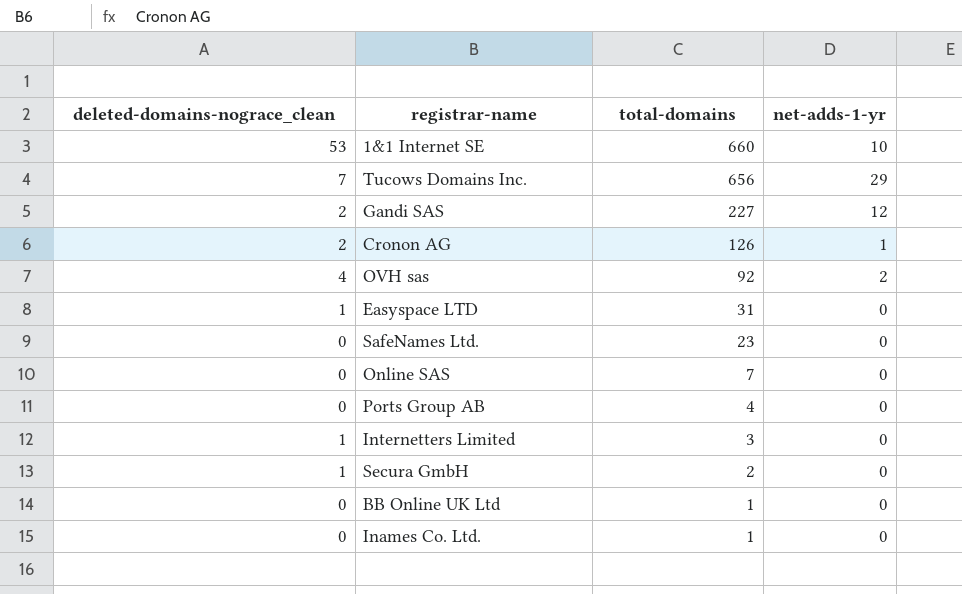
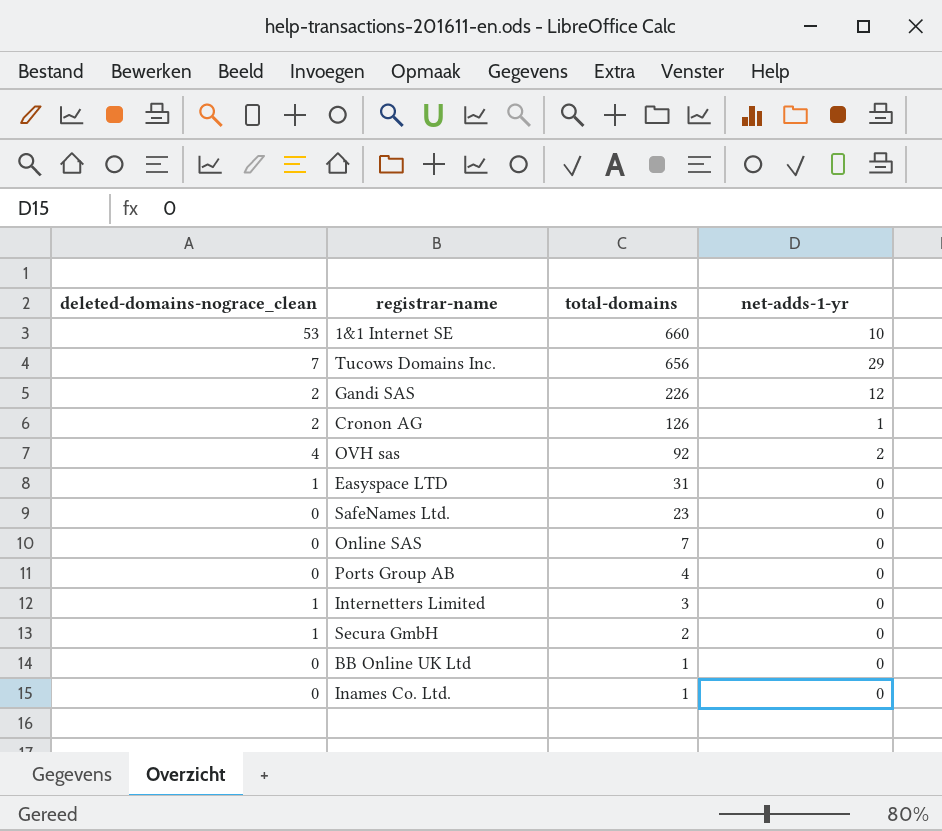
Gandi SAS | total-domains: 227 -> 226

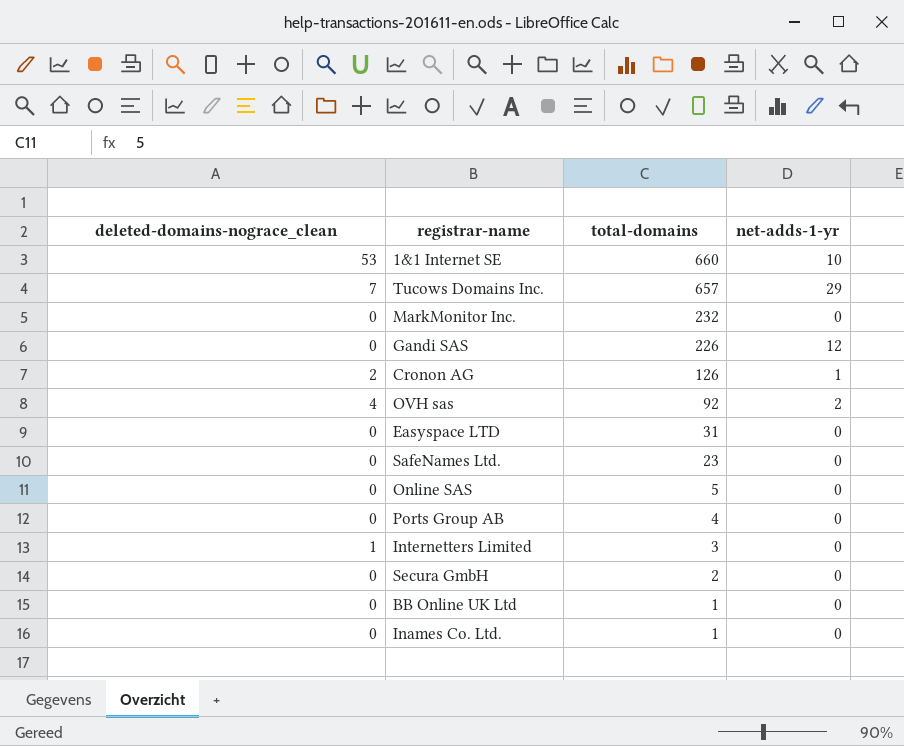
Tucows Domains Inc. | total-domains: 656 -> 657
row MarkMonitor Inc.: none -> 0 | 232 | 0
Gandi SAS | deleted-domains-nograce_clean: 2 -> 0
Easyspace LTD | deleted-domains-nograce_clean: 1 -> 0
Online SAS | total-domains: 7 -> 5
Secura GmbH | deleted-domains-nograce_clean: 1 -> 0

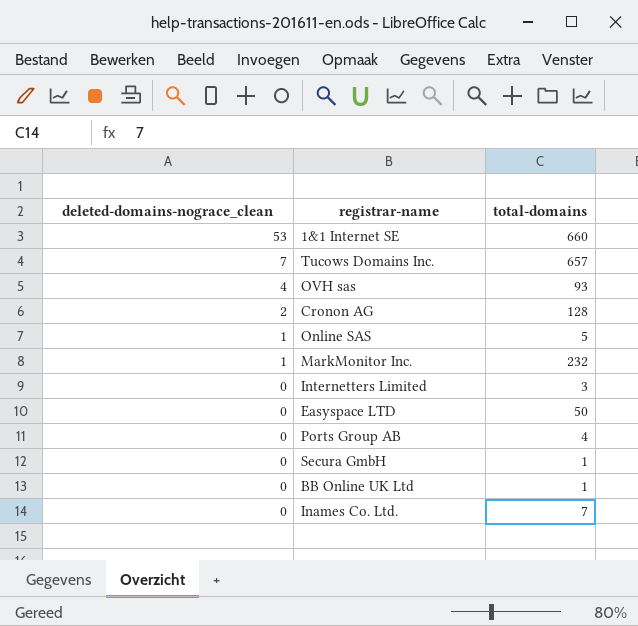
row order: total-domains descending -> deleted-domains-nograce_clean descending
column net-adds-1-yr | position: 4 -> none
row Gandi SAS: 0 | 226 | 12 -> none
row SafeNames Ltd.: 0 | 23 | 0 -> none
OVH sas | total-domains: 92 -> 93
Cronon AG | total-domains: 126 -> 128
Online SAS | deleted-domains-nograce_clean: 0 -> 1
MarkMonitor Inc. | deleted-domains-nograce_clean: 0 -> 1
Internetters Limited | deleted-domains-nograce_clean: 1 -> 0
Easyspace LTD | total-domains: 31 -> 50
Secura GmbH | total-domains: 2 -> 1
Inames Co. Ltd. | total-domains: 1 -> 7

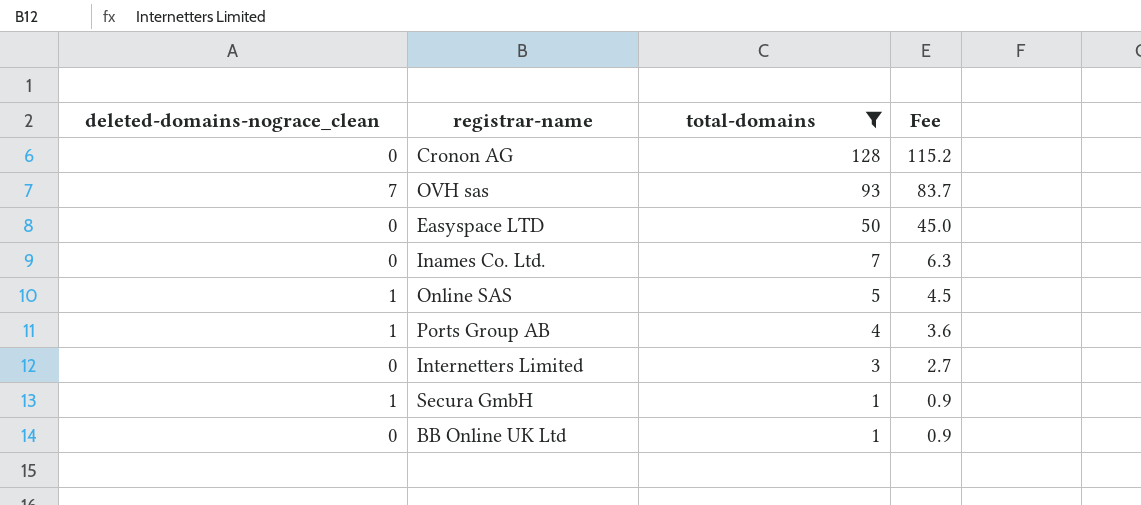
filter: none -> total-domains <= 128
row order: deleted-domains-nograce_clean descending -> total-domains descending
column Fee | formula: none -> [total-domains] * 0.9
Cronon AG | deleted-domains-nograce_clean: 2 -> 0
OVH sas | deleted-domains-nograce_clean: 4 -> 7
Ports Group AB | deleted-domains-nograce_clean: 0 -> 1
Secura GmbH | deleted-domains-nograce_clean: 0 -> 1

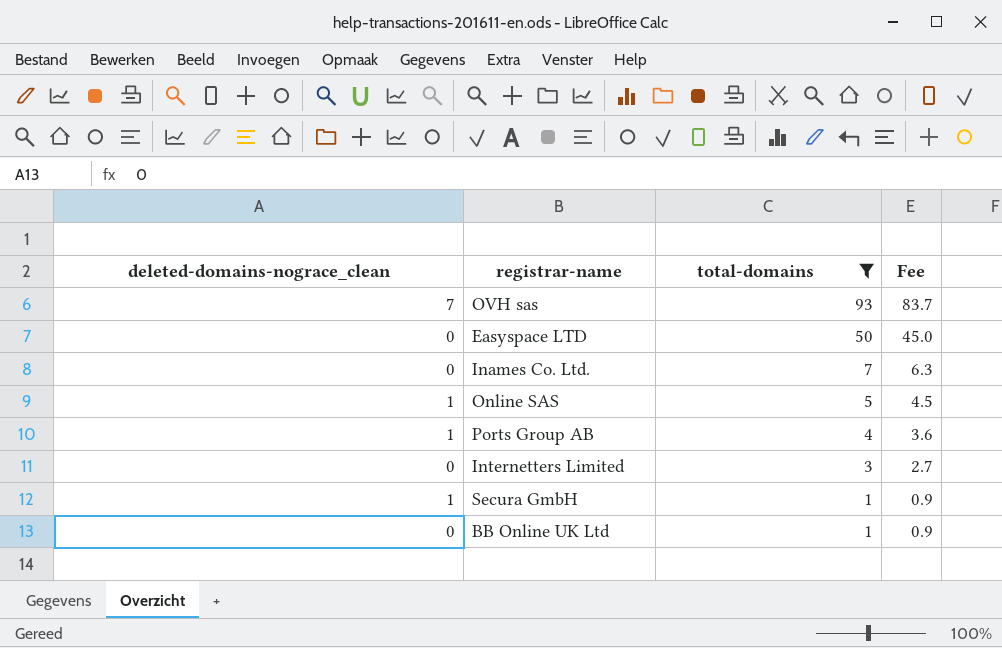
row Cronon AG: 0 | 128 | 115.2 -> none

